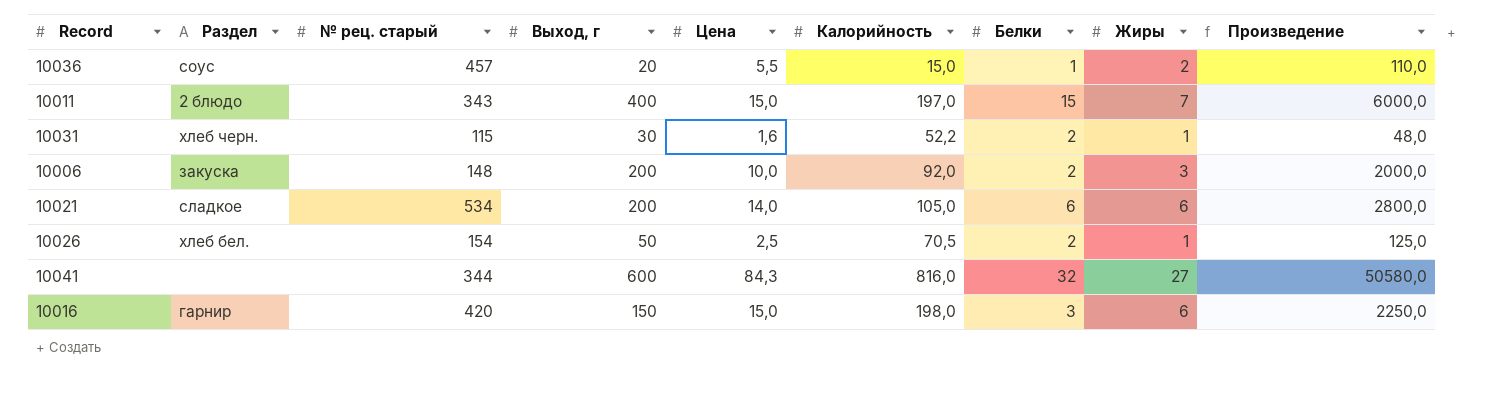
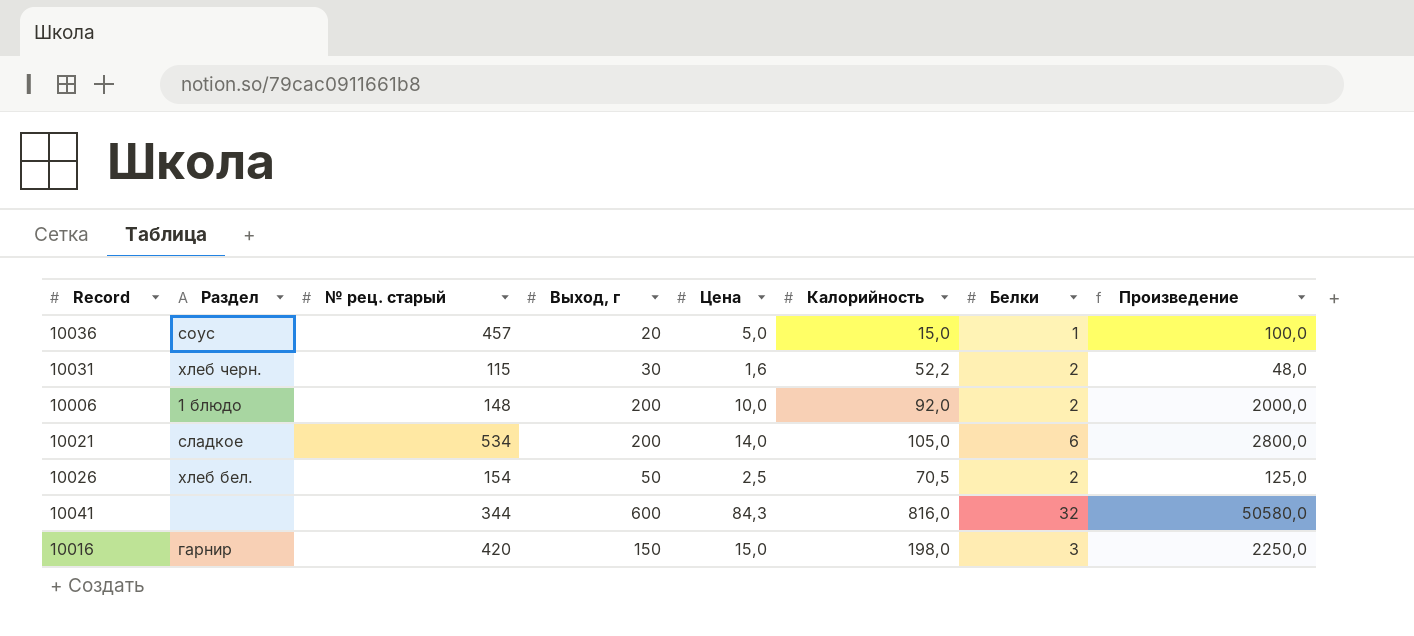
column Жиры | position: 8 -> none
row 10011: 2 блюдо | 343 | 400 | 15,0 | 197,0 | 15 | 7 | 6000,0 -> none
10036 | Цена: 5,5 -> 5,0
10036 | Произведение: 110,0 -> 100,0
10006 | Раздел: закуска -> 1 блюдо

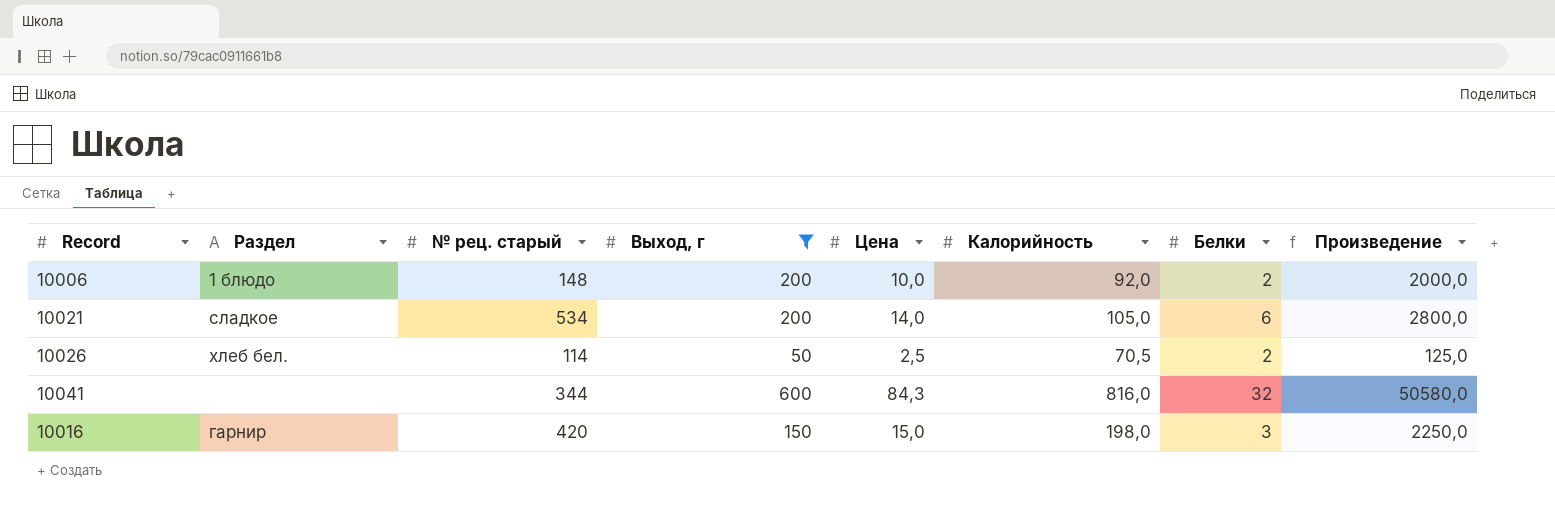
filter: none -> Выход, г >= 50
10026 | № рец. старый: 154 -> 114

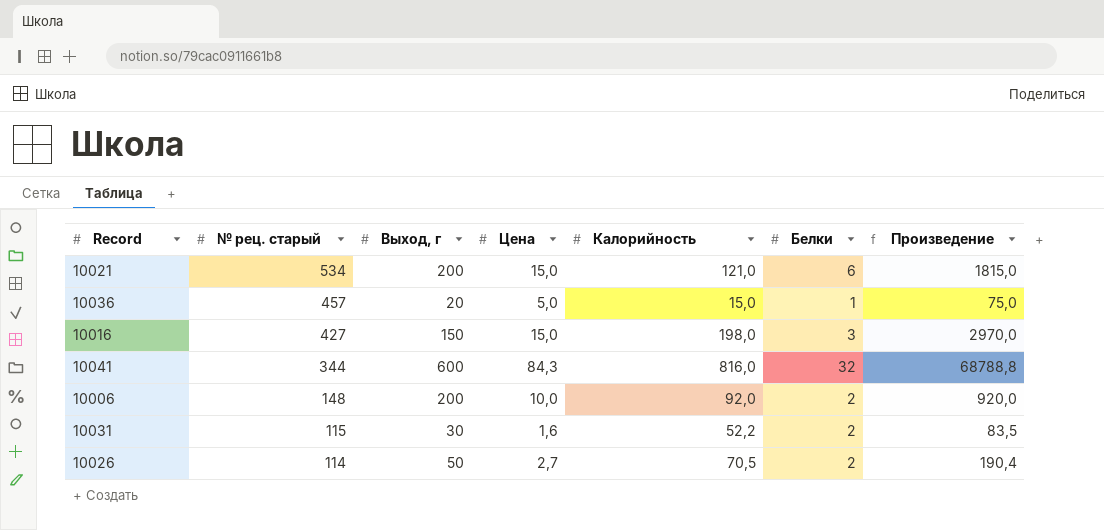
filter: Выход, г >= 50 -> none
row order: none -> № рец. старый descending
column Раздел | position: 2 -> none
column Произведение | formula: [Выход, г] * [Цена] -> [Цена] * [Калорийность]
10021 | Цена: 14,0 -> 15,0
10021 | Калорийность: 105,0 -> 121,0
10016 | № рец. старый: 420 -> 427
10026 | Цена: 2,5 -> 2,7

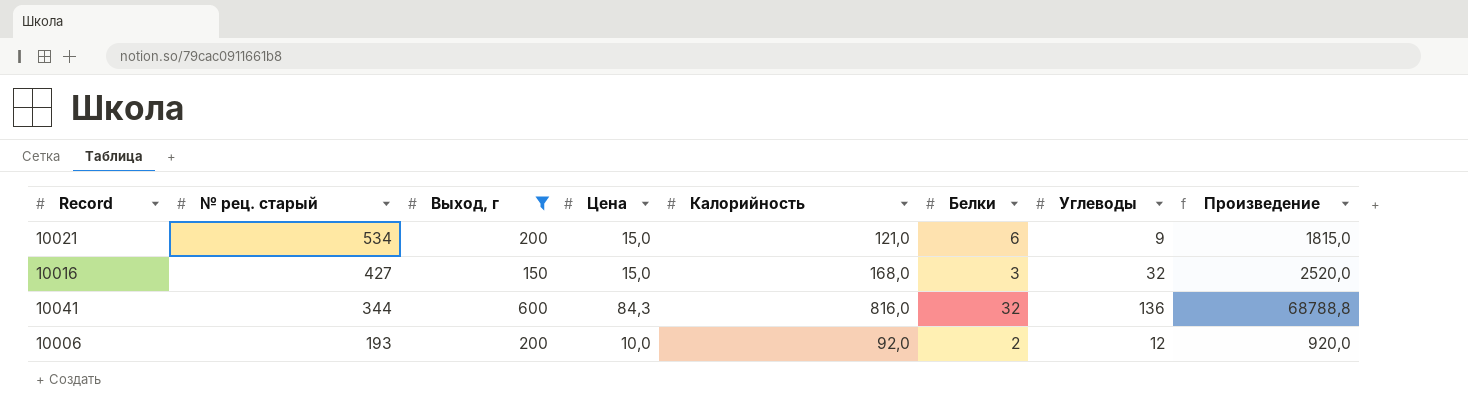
filter: none -> Выход, г >= 150
column Углеводы | position: none -> 7
10016 | Калорийность: 198,0 -> 168,0
10016 | Произведение: 2970,0 -> 2520,0
10006 | № рец. старый: 148 -> 193

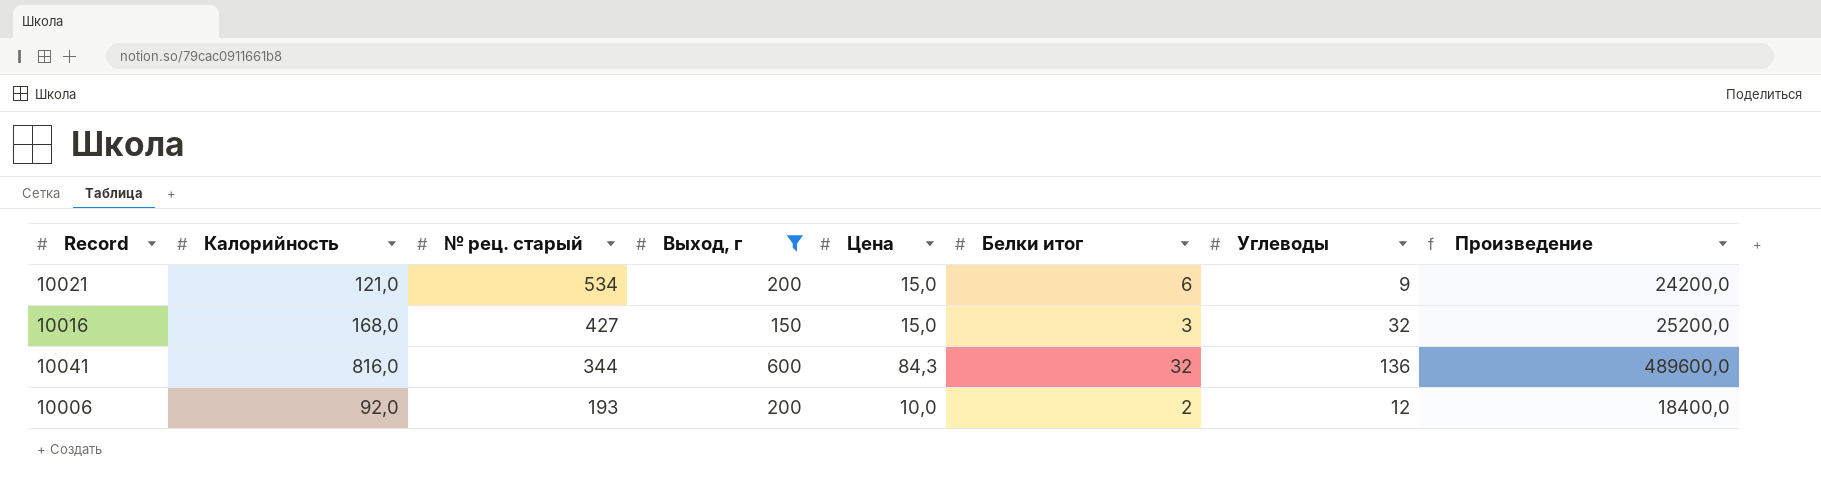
column Калорийность | position: 5 -> 2
column name: Белки -> Белки итог
column Произведение | formula: [Цена] * [Калорийность] -> [Калорийность] * [Выход, г]

